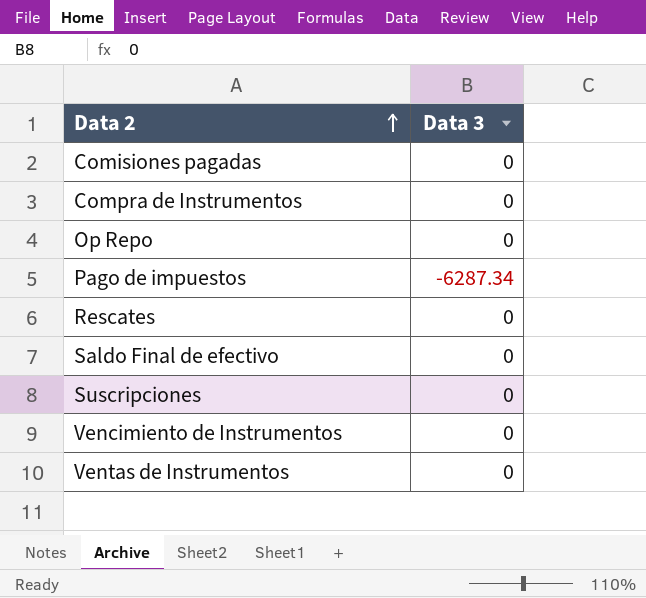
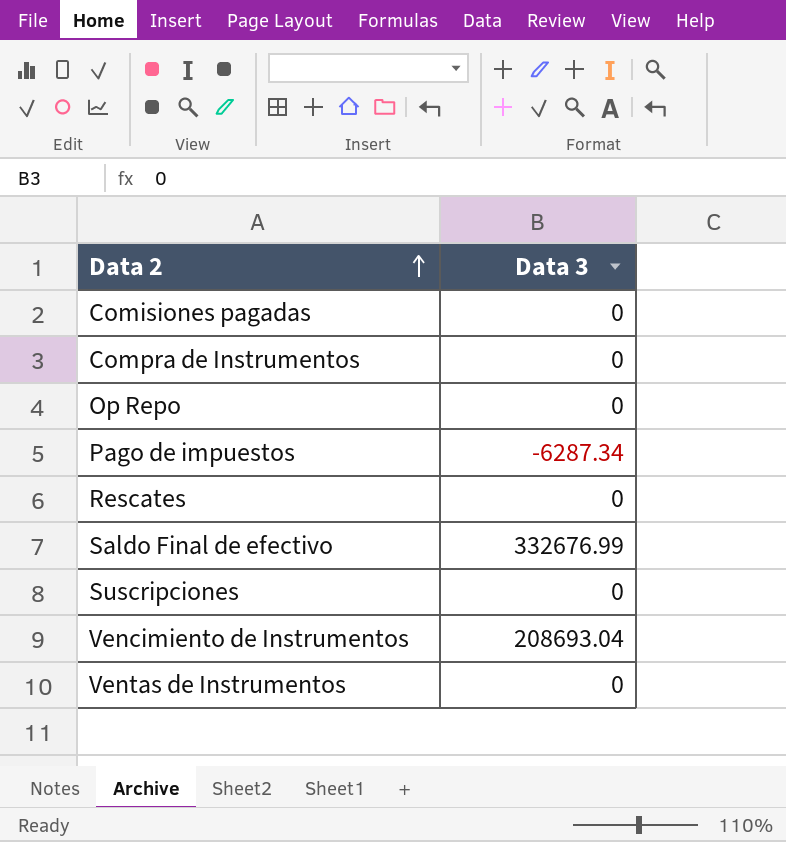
Saldo Final de efectivo | Data 3: 0 -> 332676.99
Vencimiento de Instrumentos | Data 3: 0 -> 208693.04

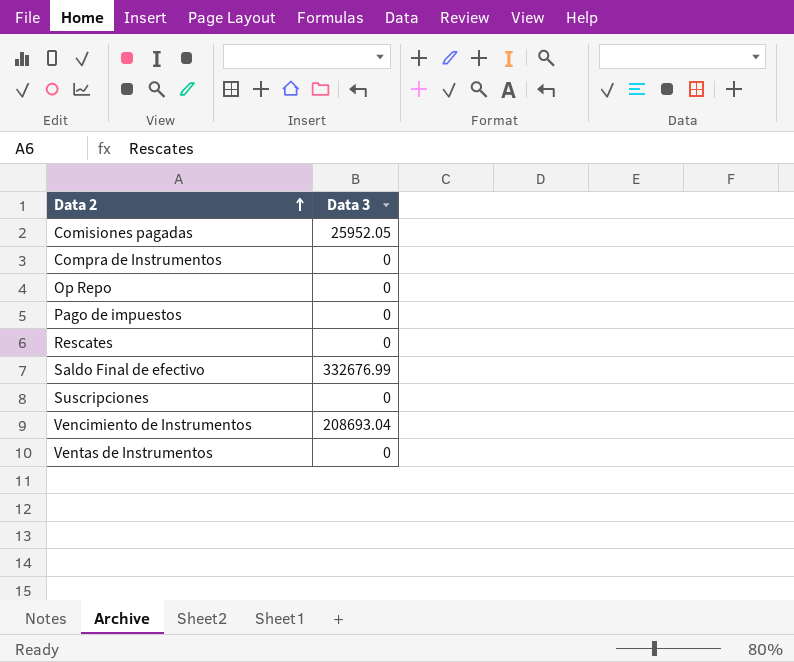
Comisiones pagadas | Data 3: 0 -> 25952.05
Pago de impuestos | Data 3: -6287.34 -> 0

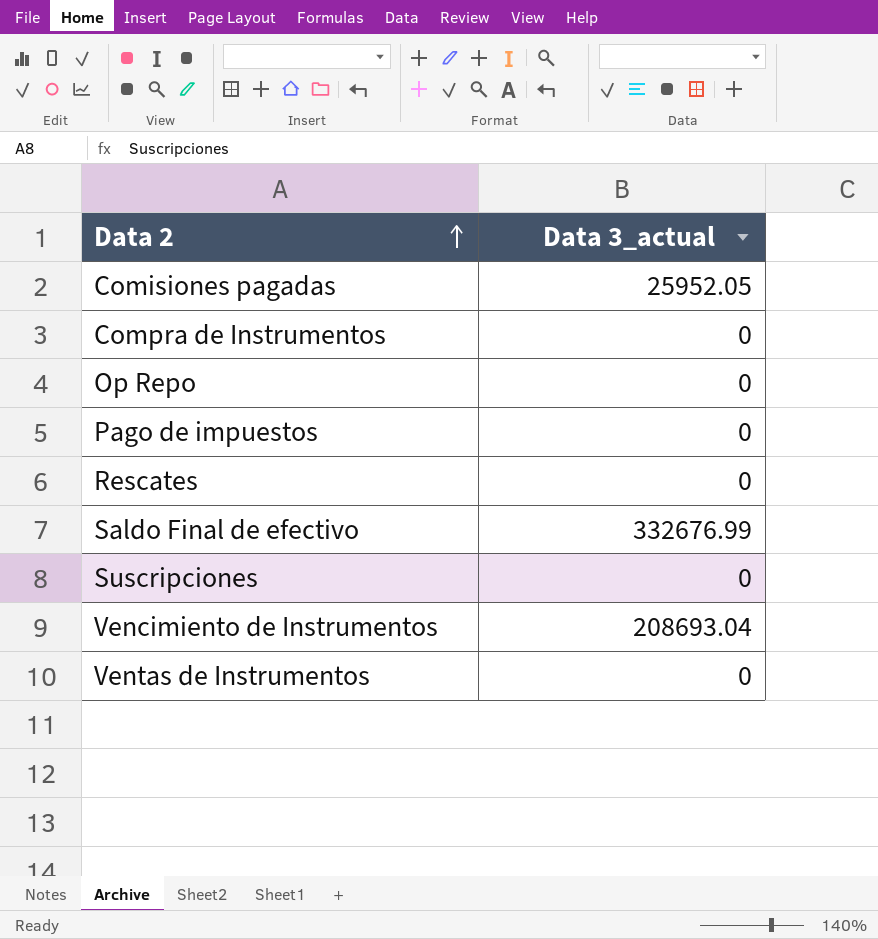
column name: Data 3 -> Data 3_actual

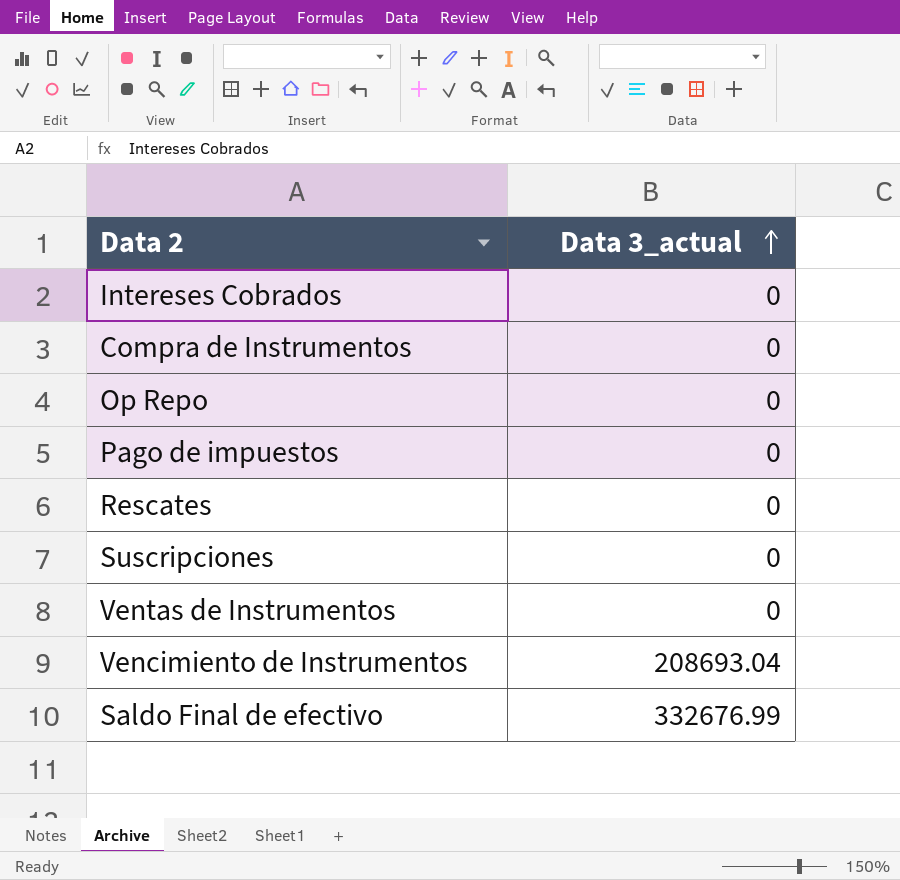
row order: Data 2 ascending -> Data 3_actual ascending
row Comisiones pagadas: 25952.05 -> none
row Intereses Cobrados: none -> 0

